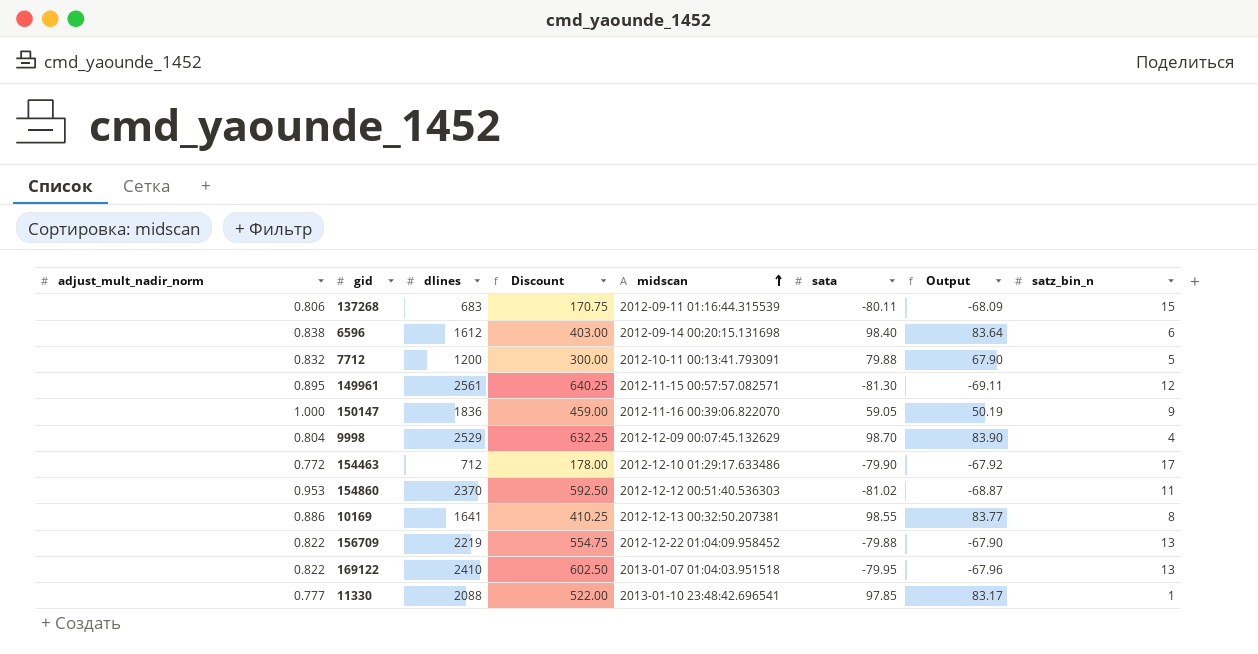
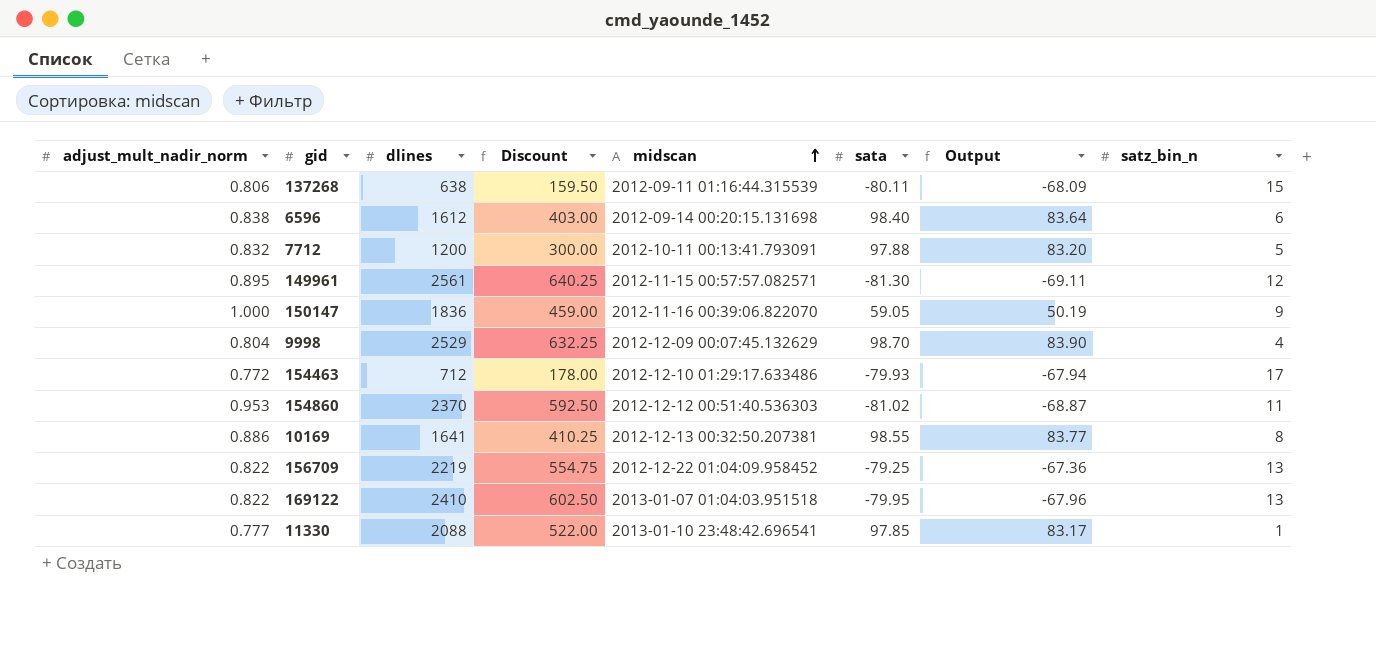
137268 | dlines: 683 -> 638
137268 | Discount: 170.75 -> 159.50
7712 | sata: 79.88 -> 97.88
7712 | Output: 67.90 -> 83.20
154463 | sata: -79.90 -> -79.93
154463 | Output: -67.92 -> -67.94
156709 | sata: -79.88 -> -79.25
156709 | Output: -67.90 -> -67.36

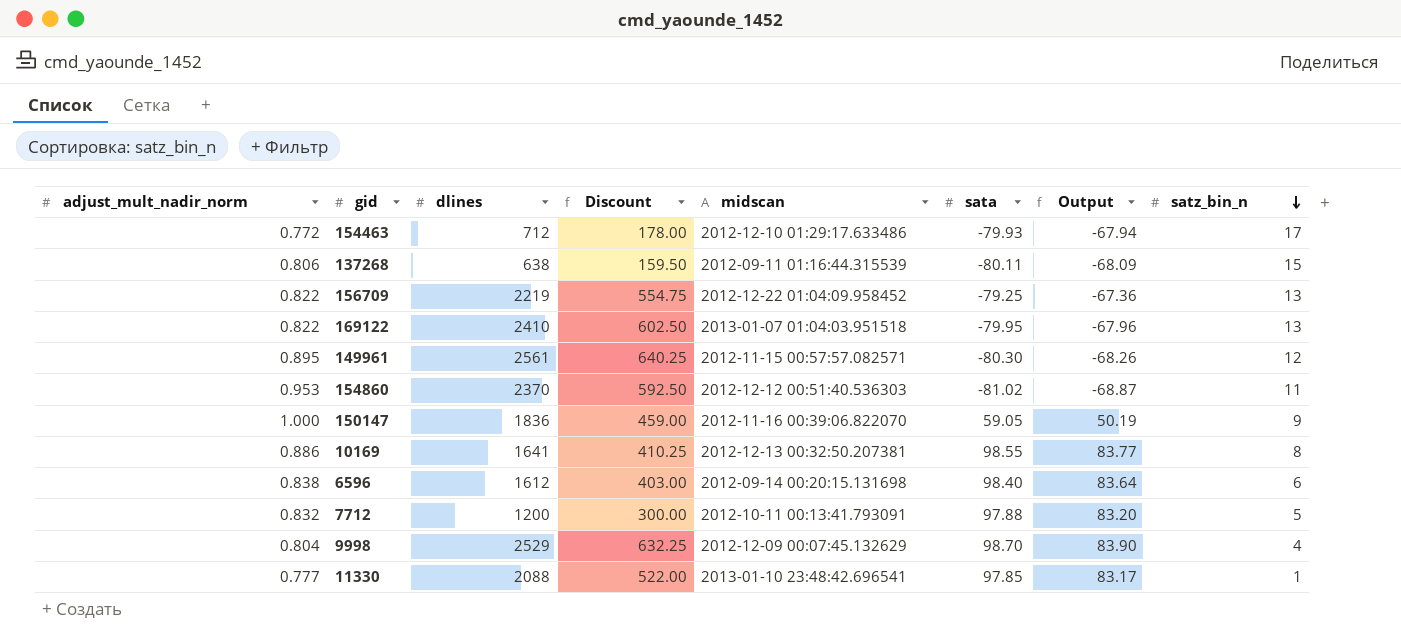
row order: midscan ascending -> satz_bin_n descending
149961 | sata: -81.30 -> -80.30
149961 | Output: -69.11 -> -68.26

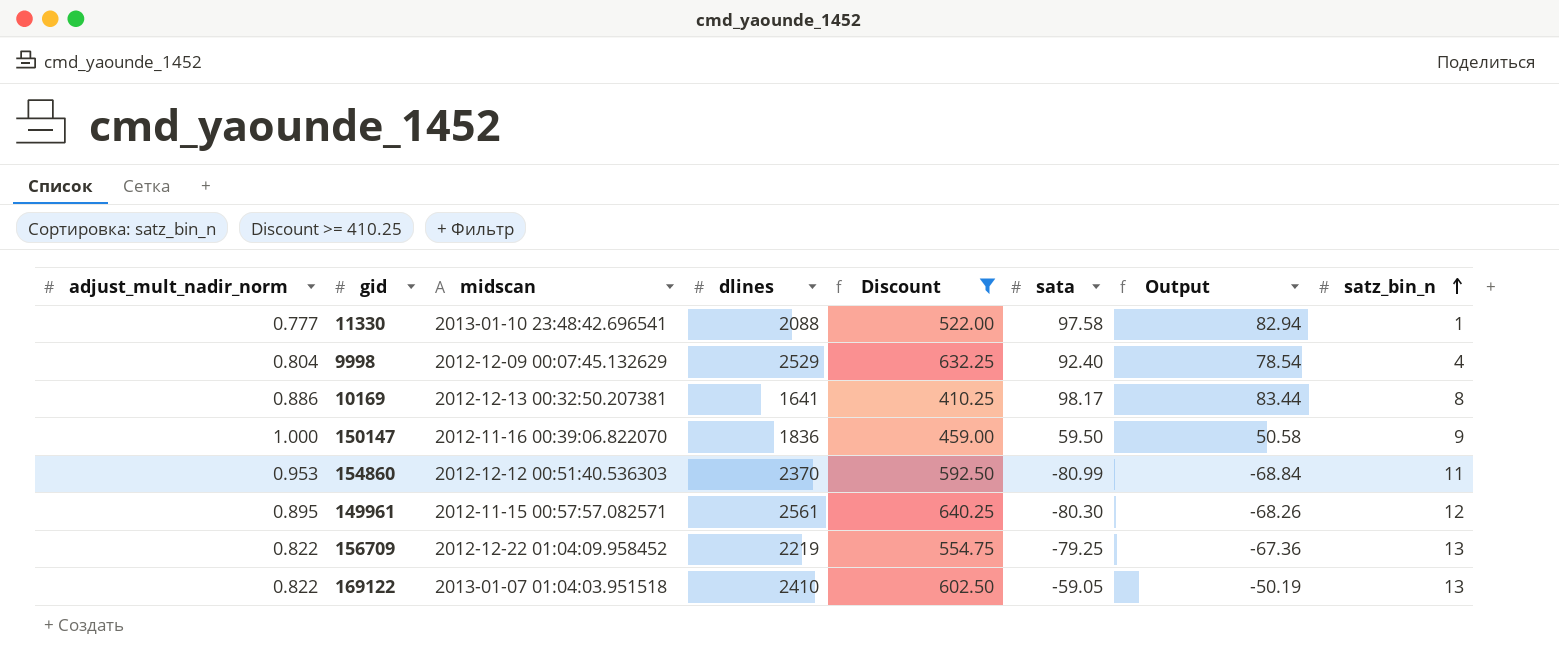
filter: none -> Discount >= 410.25
row order: satz_bin_n descending -> satz_bin_n ascending
column midscan | position: 5 -> 3
11330 | sata: 97.85 -> 97.58
11330 | Output: 83.17 -> 82.94
9998 | sata: 98.70 -> 92.40
9998 | Output: 83.90 -> 78.54
10169 | sata: 98.55 -> 98.17
10169 | Output: 83.77 -> 83.44
150147 | sata: 59.05 -> 59.50
150147 | Output: 50.19 -> 50.58
154860 | sata: -81.02 -> -80.99
154860 | Output: -68.87 -> -68.84
169122 | sata: -79.95 -> -59.05
169122 | Output: -67.96 -> -50.19

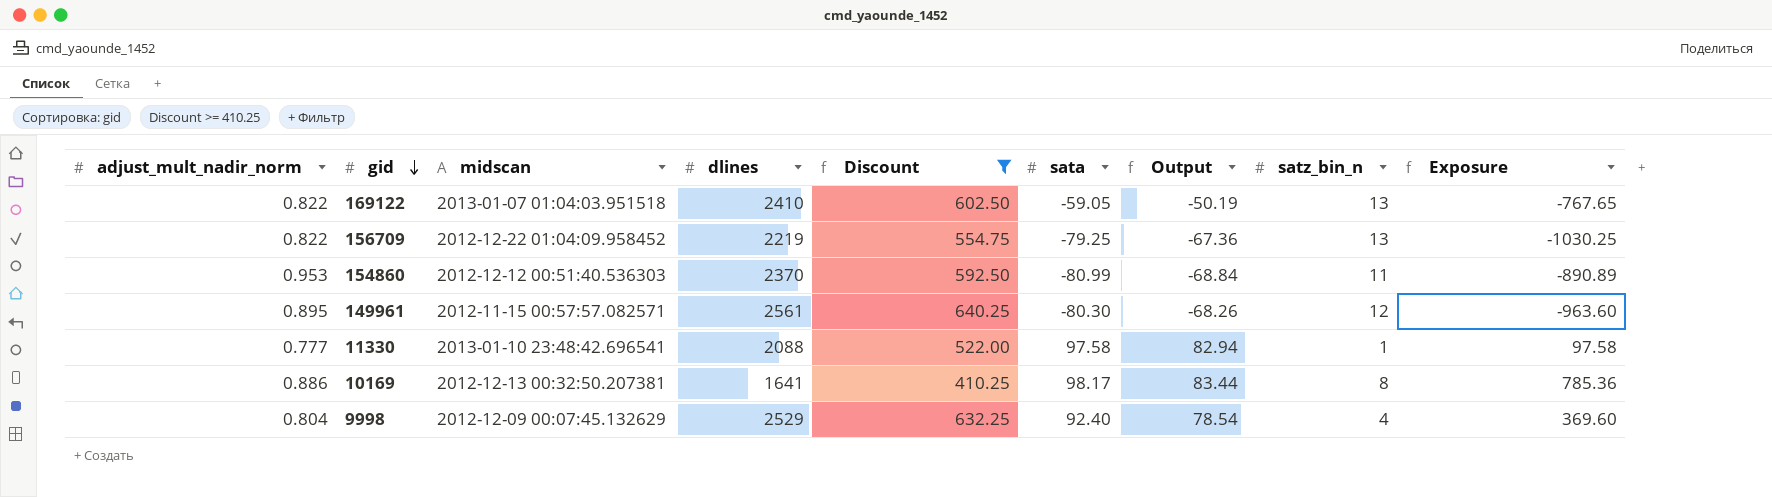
row order: satz_bin_n ascending -> gid descending
column Exposure | formula: none -> [sata] * [satz_bin_n]
row 150147: 1.000 | 2012-11-16 00:39:06.822070 | 1836 | 459.00 | 59.50 | 50.58 | 9 -> none

